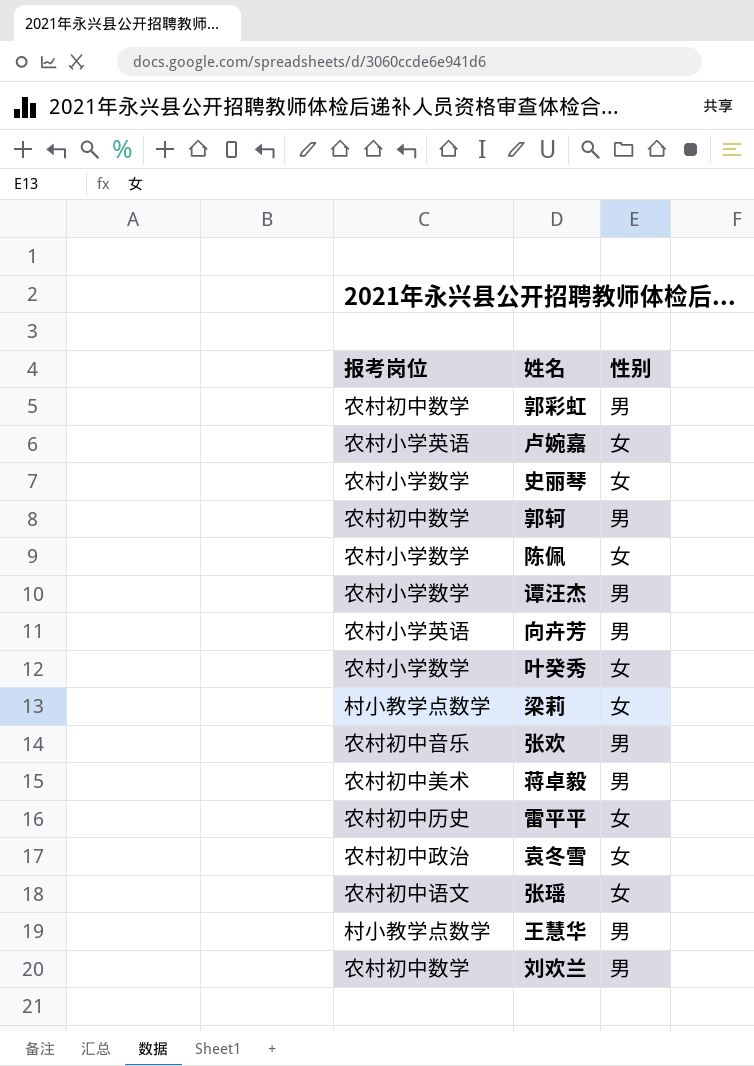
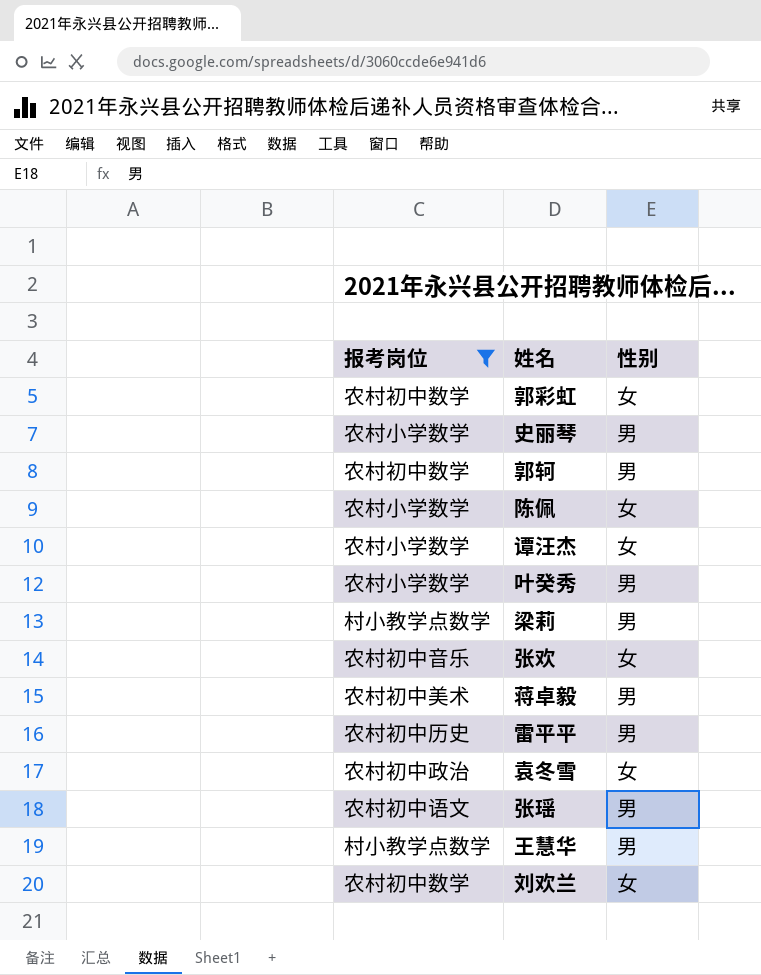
filter: none -> 报考岗位 != 农村小学英语
郭彩虹 | 性别: 男 -> 女
史丽琴 | 性别: 女 -> 男
谭汪杰 | 性别: 男 -> 女
叶癸秀 | 性别: 女 -> 男
梁莉 | 性别: 女 -> 男
张欢 | 性别: 男 -> 女
雷平平 | 性别: 女 -> 男
张瑶 | 性别: 女 -> 男
刘欢兰 | 性别: 男 -> 女

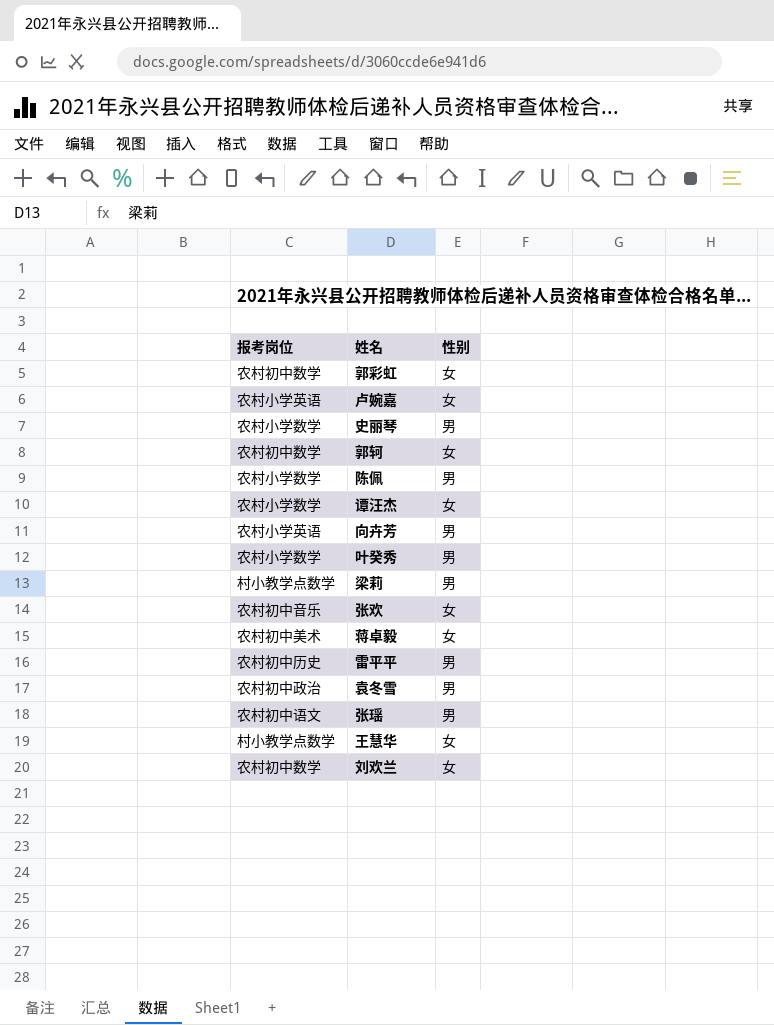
filter: 报考岗位 != 农村小学英语 -> none
郭轲 | 性别: 男 -> 女
陈佩 | 性别: 女 -> 男
蒋卓毅 | 性别: 男 -> 女
袁冬雪 | 性别: 女 -> 男
王慧华 | 性别: 男 -> 女

